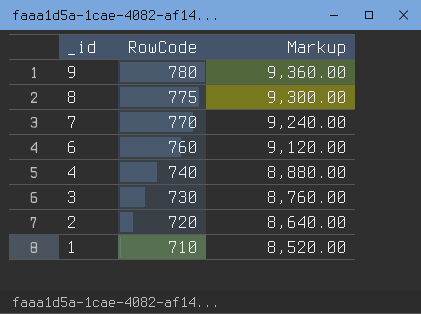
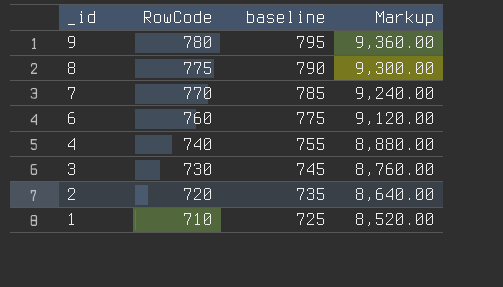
column baseline | formula: none -> [RowCode] + 15

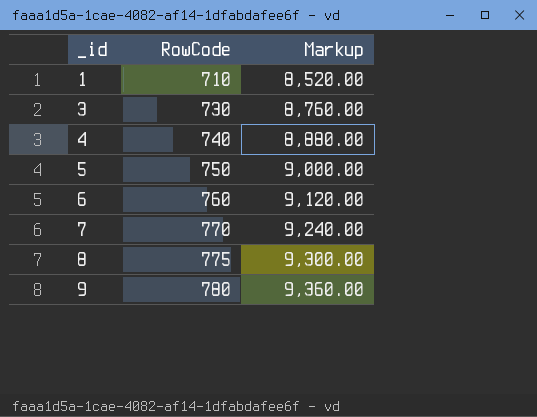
row order: _id descending -> _id ascending
column baseline | formula: [RowCode] + 15 -> none
row 2: 720 | 735 | 8,640.00 -> none
row 5: none -> 750 | 9,000.00

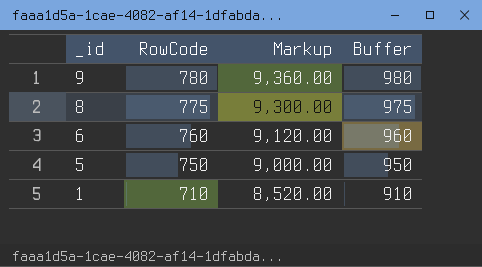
row order: _id ascending -> _id descending
column Buffer | formula: none -> [RowCode] + 200
row 3: 730 | 8,760.00 -> none
row 4: 740 | 8,880.00 -> none
row 7: 770 | 9,240.00 -> none

